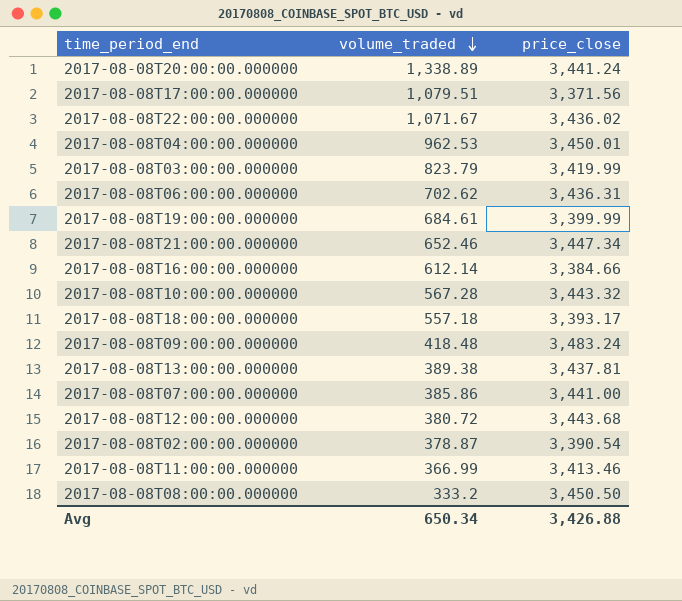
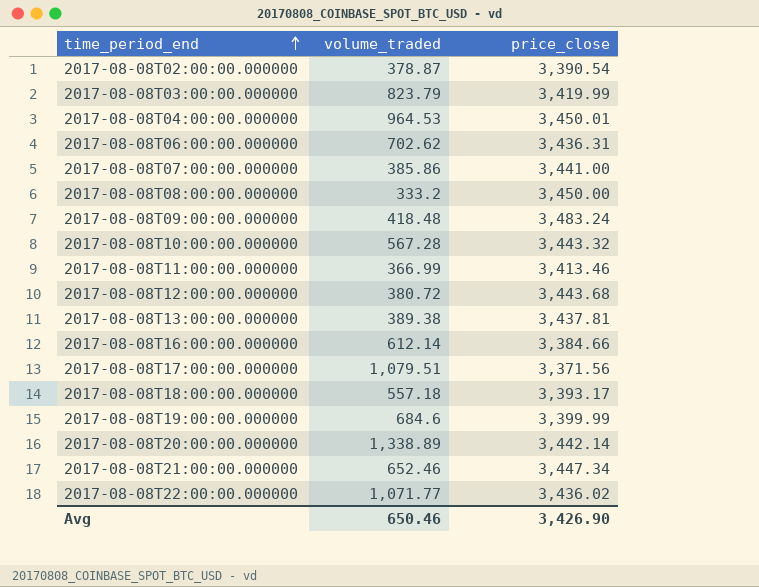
row order: volume_traded descending -> time_period_end ascending
2017-08-08T04:00:00.000000 | volume_traded: 962.53 -> 964.53
2017-08-08T08:00:00.000000 | price_close: 3,450.50 -> 3,450.00
2017-08-08T19:00:00.000000 | volume_traded: 684.61 -> 684.6
2017-08-08T20:00:00.000000 | price_close: 3,441.24 -> 3,442.14
2017-08-08T22:00:00.000000 | volume_traded: 1,071.67 -> 1,071.77
Avg | volume_traded: 650.34 -> 650.46
Avg | price_close: 3,426.88 -> 3,426.90

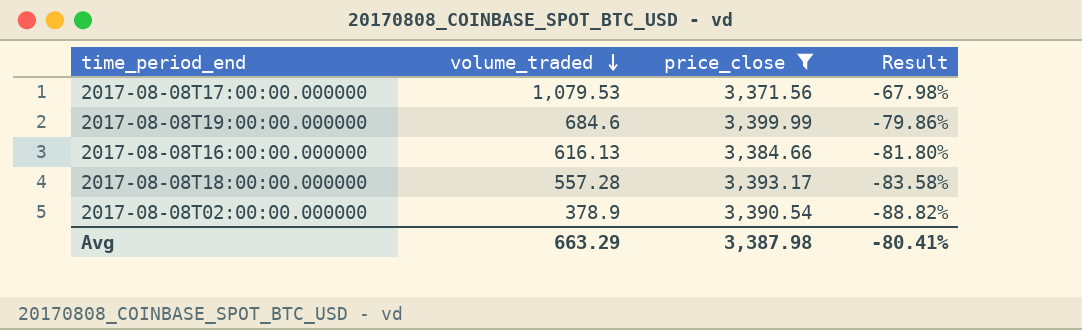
filter: none -> price_close <= 3,399.99
row order: time_period_end ascending -> volume_traded descending
column Result | formula: none -> ([volume_traded] - [price_close]) / [price_close]
2017-08-08T17:00:00.000000 | volume_traded: 1,079.51 -> 1,079.53
2017-08-08T16:00:00.000000 | volume_traded: 612.14 -> 616.13
2017-08-08T18:00:00.000000 | volume_traded: 557.18 -> 557.28
2017-08-08T02:00:00.000000 | volume_traded: 378.87 -> 378.9
Avg | volume_traded: 650.46 -> 663.29
Avg | price_close: 3,426.90 -> 3,387.98

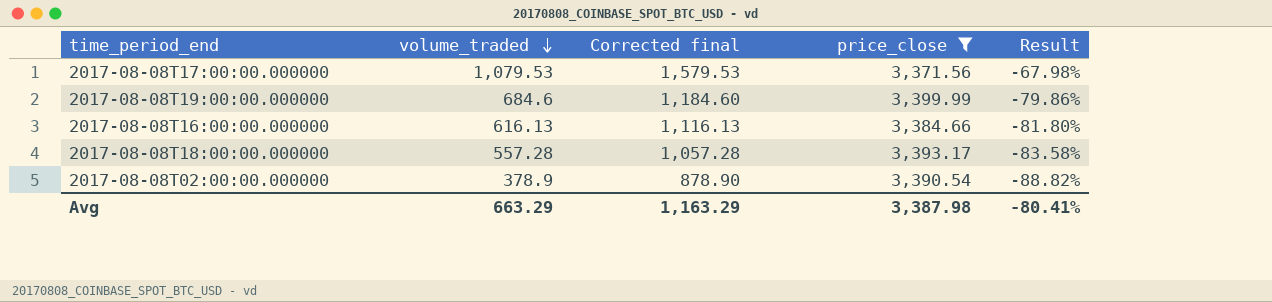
column Corrected final | formula: none -> [volume_traded] + 500

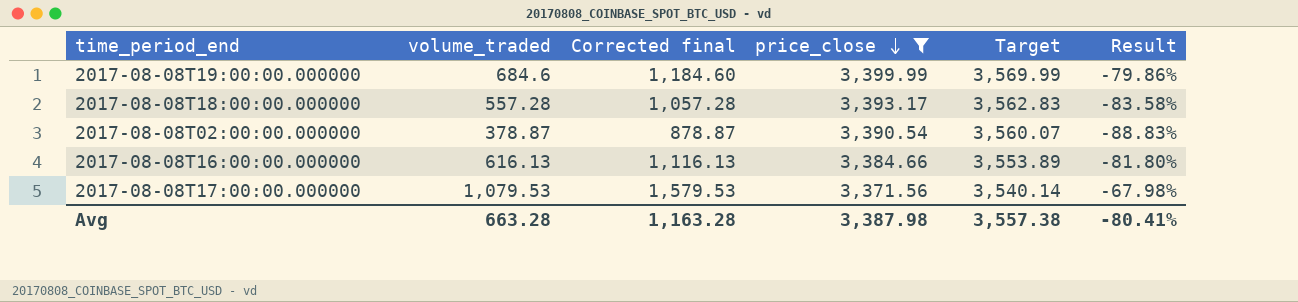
row order: volume_traded descending -> price_close descending
column Target | formula: none -> [price_close] * 1.05
2017-08-08T02:00:00.000000 | volume_traded: 378.9 -> 378.87
2017-08-08T02:00:00.000000 | Corrected final: 878.90 -> 878.87
2017-08-08T02:00:00.000000 | Result: -88.82% -> -88.83%
Avg | volume_traded: 663.29 -> 663.28
Avg | Corrected final: 1,163.29 -> 1,163.28

